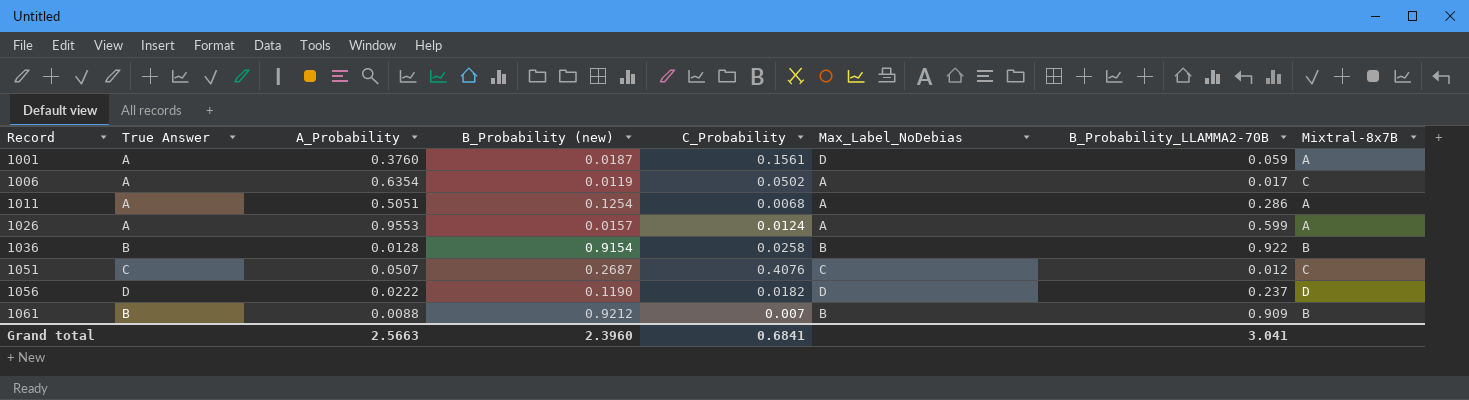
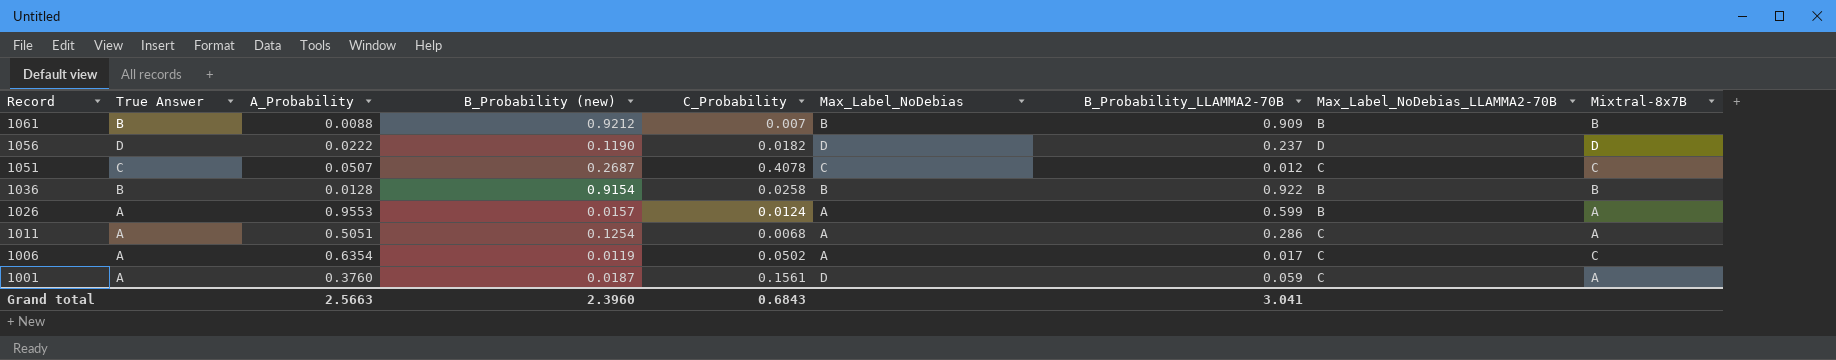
row order: Record ascending -> Record descending
column Max_Label_NoDebias_LLAMMA2-70B | position: none -> 8
1051 | C_Probability: 0.4076 -> 0.4078
Grand total | C_Probability: 0.6841 -> 0.6843

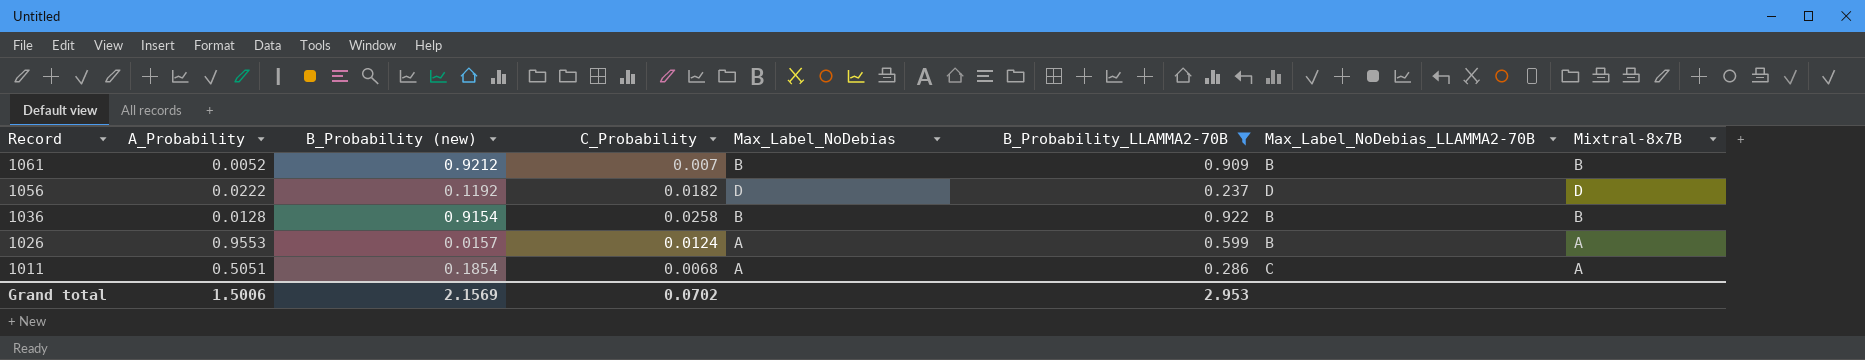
filter: none -> B_Probability_LLAMMA2-70B >= 0.237
column True Answer | position: 2 -> none
1061 | A_Probability: 0.0088 -> 0.0052
1056 | B_Probability (new): 0.1190 -> 0.1192
1011 | B_Probability (new): 0.1254 -> 0.1854
Grand total | A_Probability: 2.5663 -> 1.5006
Grand total | B_Probability (new): 2.3960 -> 2.1569
Grand total | C_Probability: 0.6843 -> 0.0702
Grand total | B_Probability_LLAMMA2-70B: 3.041 -> 2.953

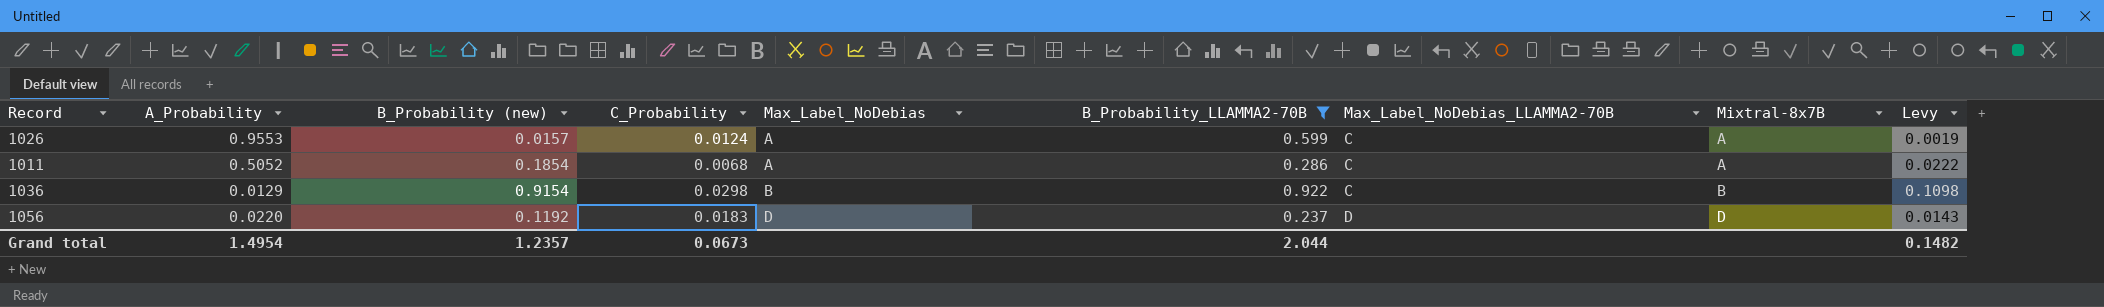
row order: Record descending -> Max_Label_NoDebias ascending
column Levy | formula: none -> [B_Probability (new)] * 0.12
row 1061: 0.0052 | 0.9212 | 0.007 | B | 0.909 | B | B -> none
1026 | Max_Label_NoDebias_LLAMMA2-70B: B -> C
1011 | A_Probability: 0.5051 -> 0.5052
1036 | A_Probability: 0.0128 -> 0.0129
1036 | C_Probability: 0.0258 -> 0.0298
1036 | Max_Label_NoDebias_LLAMMA2-70B: B -> C
1056 | A_Probability: 0.0222 -> 0.0220
1056 | C_Probability: 0.0182 -> 0.0183
Grand total | A_Probability: 1.5006 -> 1.4954
Grand total | B_Probability (new): 2.1569 -> 1.2357
Grand total | C_Probability: 0.0702 -> 0.0673
Grand total | B_Probability_LLAMMA2-70B: 2.953 -> 2.044

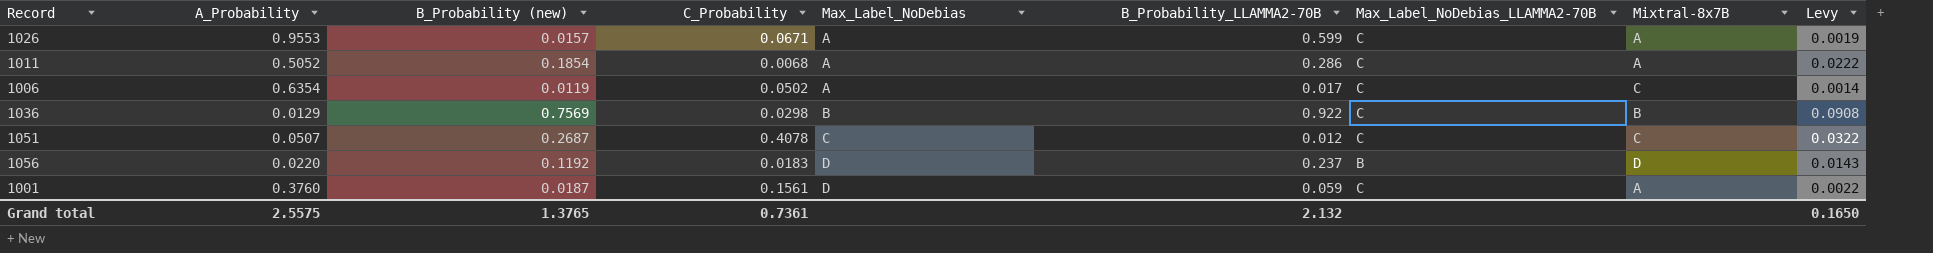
filter: B_Probability_LLAMMA2-70B >= 0.237 -> none
1026 | C_Probability: 0.0124 -> 0.0671
1036 | B_Probability (new): 0.9154 -> 0.7569
1036 | Levy: 0.1098 -> 0.0908
1056 | Max_Label_NoDebias_LLAMMA2-70B: D -> B
Grand total | A_Probability: 1.4954 -> 2.5575
Grand total | B_Probability (new): 1.2357 -> 1.3765
Grand total | C_Probability: 0.0673 -> 0.7361
Grand total | B_Probability_LLAMMA2-70B: 2.044 -> 2.132
Grand total | Levy: 0.1482 -> 0.1650

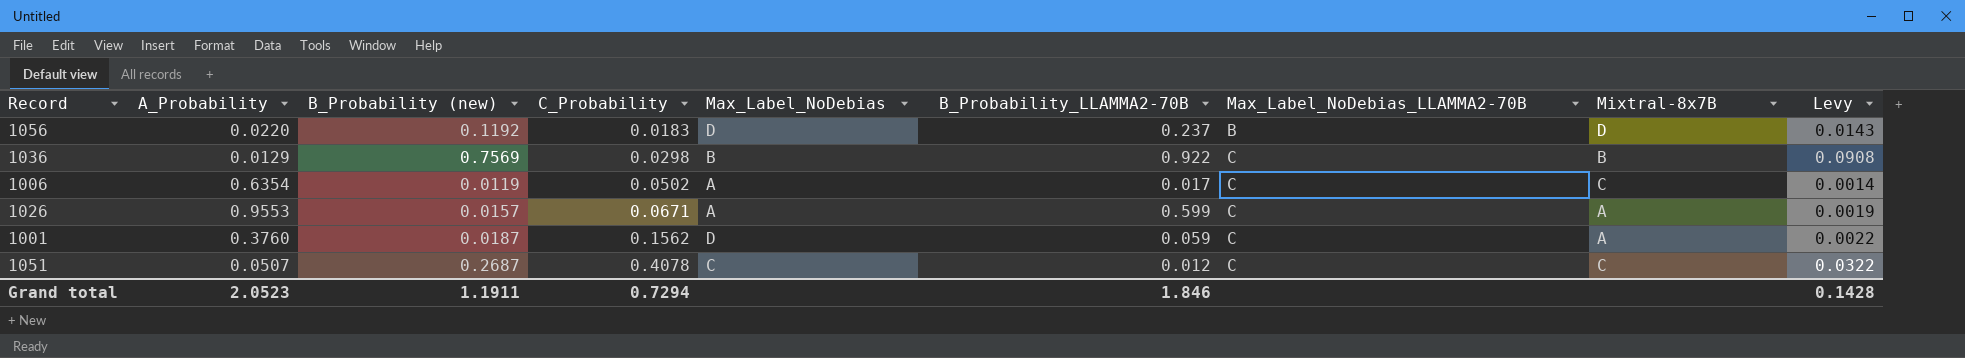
row order: Max_Label_NoDebias ascending -> C_Probability ascending
row 1011: 0.5052 | 0.1854 | 0.0068 | A | 0.286 | C | A | 0.0222 -> none
1001 | C_Probability: 0.1561 -> 0.1562
Grand total | A_Probability: 2.5575 -> 2.0523
Grand total | B_Probability (new): 1.3765 -> 1.1911
Grand total | C_Probability: 0.7361 -> 0.7294
Grand total | B_Probability_LLAMMA2-70B: 2.132 -> 1.846
Grand total | Levy: 0.1650 -> 0.1428

